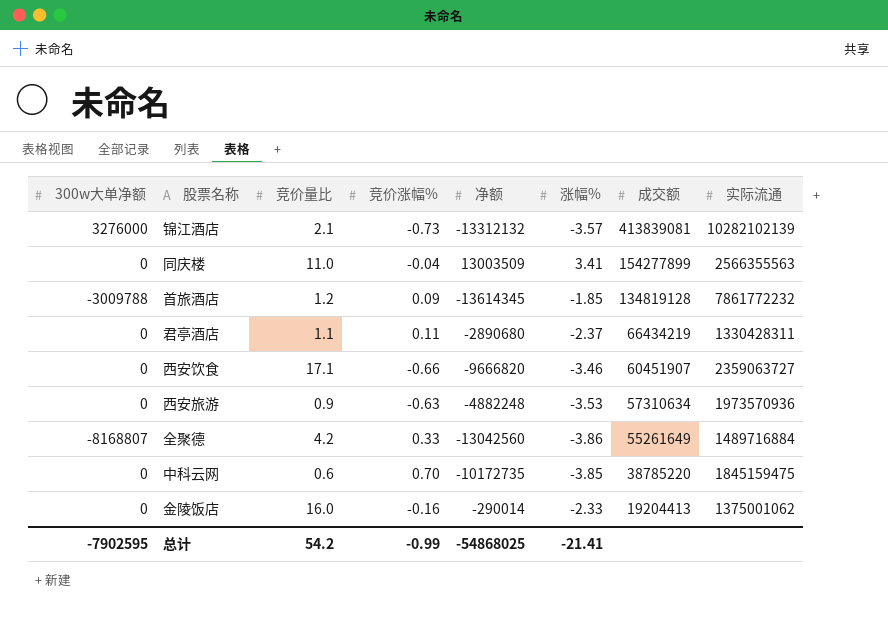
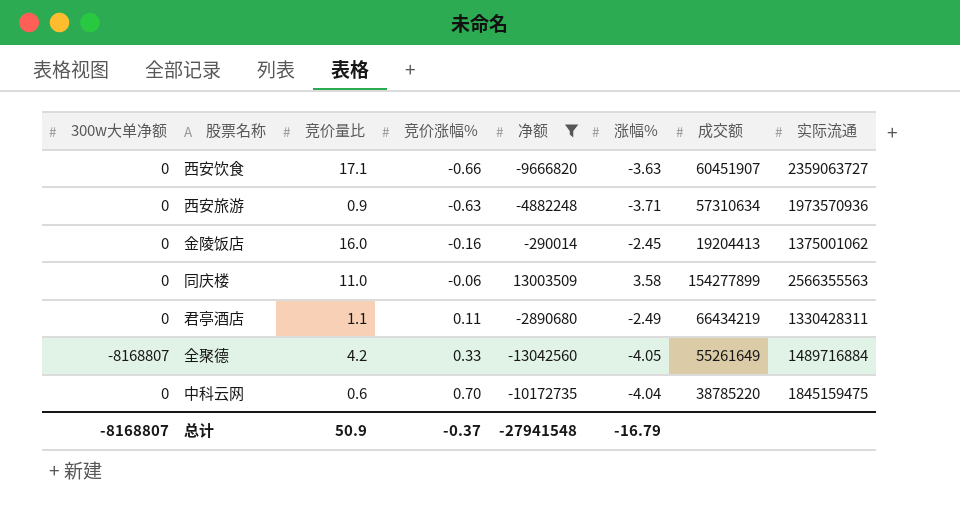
filter: none -> 净额 >= -13042560
row order: 成交额 descending -> 竞价涨幅% ascending
西安饮食 | 涨幅%: -3.46 -> -3.63
西安旅游 | 涨幅%: -3.53 -> -3.71
金陵饭店 | 涨幅%: -2.33 -> -2.45
同庆楼 | 竞价涨幅%: -0.04 -> -0.06
同庆楼 | 涨幅%: 3.41 -> 3.58
君亭酒店 | 涨幅%: -2.37 -> -2.49
全聚德 | 涨幅%: -3.86 -> -4.05
中科云网 | 涨幅%: -3.85 -> -4.04
总计 | 300w大单净额: -7902595 -> -8168807
总计 | 竞价量比: 54.2 -> 50.9
总计 | 竞价涨幅%: -0.99 -> -0.37
总计 | 净额: -54868025 -> -27941548
总计 | 涨幅%: -21.41 -> -16.79

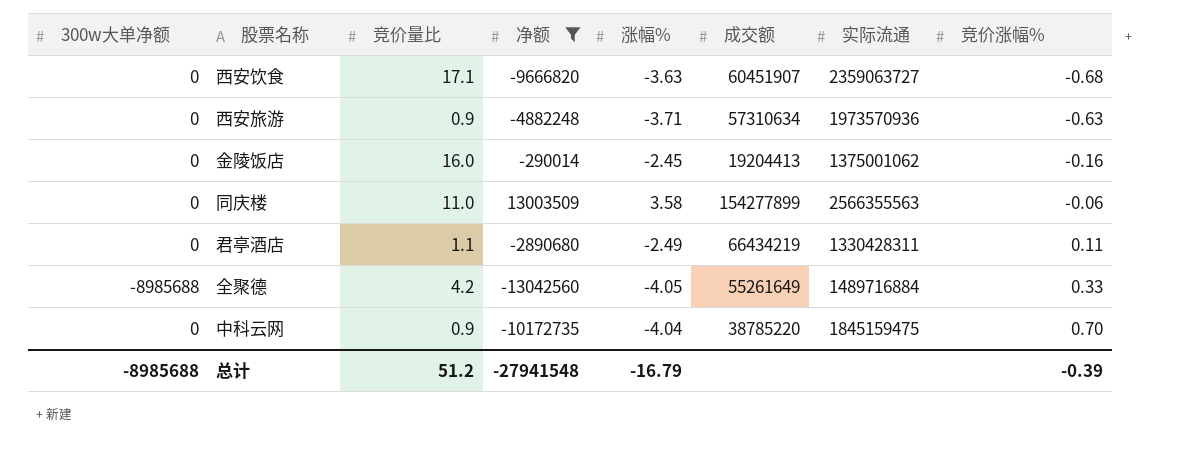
column 竞价涨幅% | position: 4 -> 8
西安饮食 | 竞价涨幅%: -0.66 -> -0.68
全聚德 | 300w大单净额: -8168807 -> -8985688
中科云网 | 竞价量比: 0.6 -> 0.9
总计 | 300w大单净额: -8168807 -> -8985688
总计 | 竞价量比: 50.9 -> 51.2
总计 | 竞价涨幅%: -0.37 -> -0.39

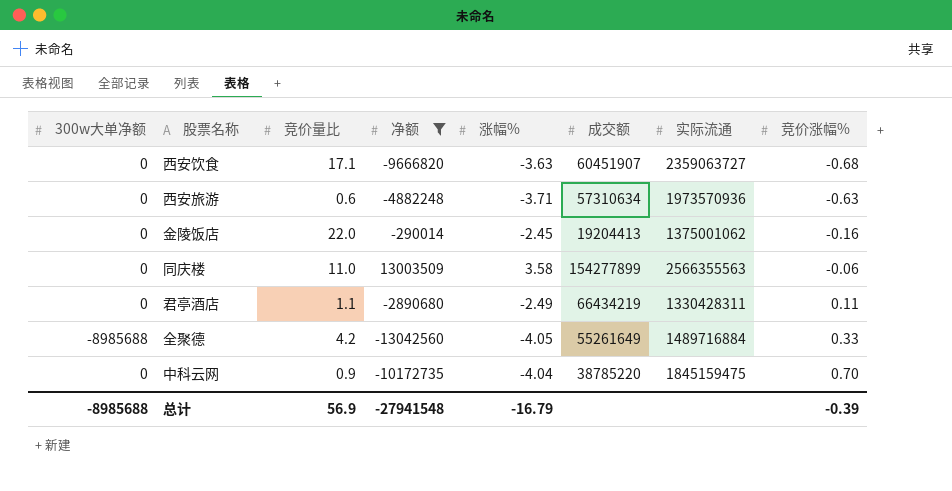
西安旅游 | 竞价量比: 0.9 -> 0.6
金陵饭店 | 竞价量比: 16.0 -> 22.0
总计 | 竞价量比: 51.2 -> 56.9

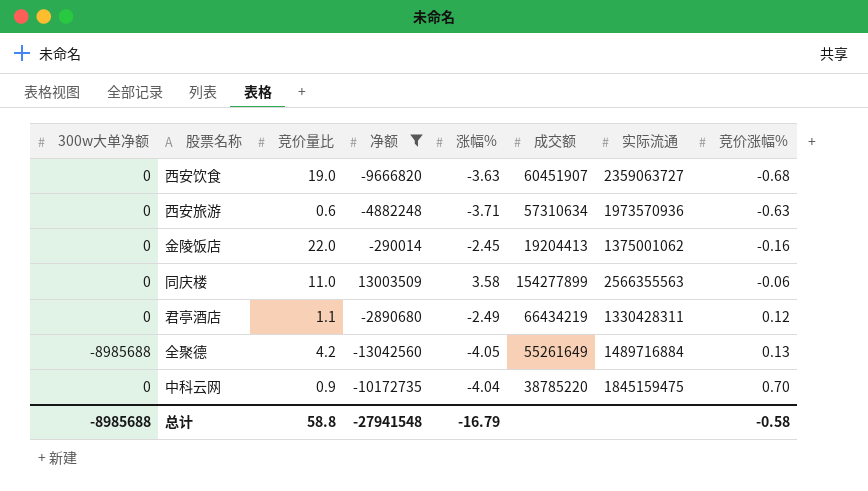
西安饮食 | 竞价量比: 17.1 -> 19.0
君亭酒店 | 竞价涨幅%: 0.11 -> 0.12
全聚德 | 竞价涨幅%: 0.33 -> 0.13
总计 | 竞价量比: 56.9 -> 58.8
总计 | 竞价涨幅%: -0.39 -> -0.58

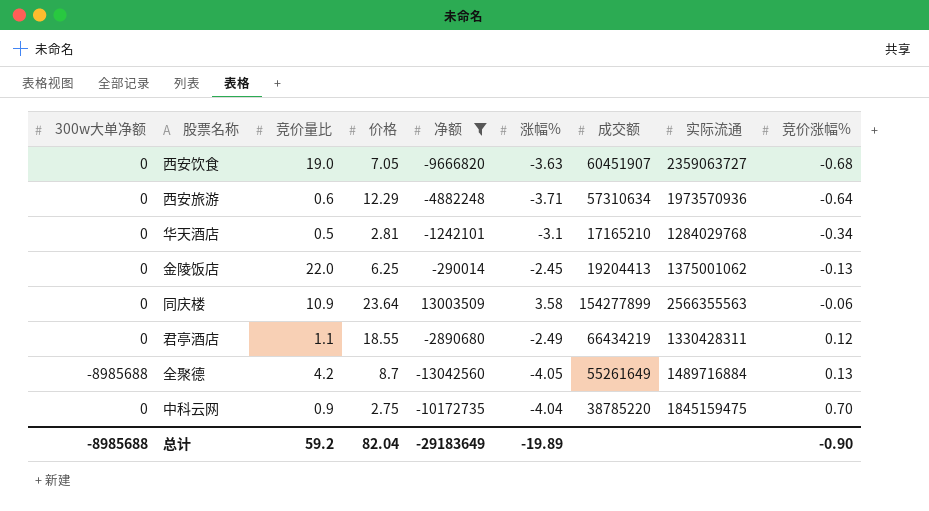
column 价格 | position: none -> 4
西安旅游 | 竞价涨幅%: -0.63 -> -0.64
row 华天酒店: none -> 0 | 0.5 | 2.81 | -1242101 | -3.1 | 17165210 | 1284029768 | -0.34
金陵饭店 | 竞价涨幅%: -0.16 -> -0.13
同庆楼 | 竞价量比: 11.0 -> 10.9
总计 | 竞价量比: 58.8 -> 59.2
总计 | 净额: -27941548 -> -29183649
总计 | 涨幅%: -16.79 -> -19.89
总计 | 竞价涨幅%: -0.58 -> -0.90

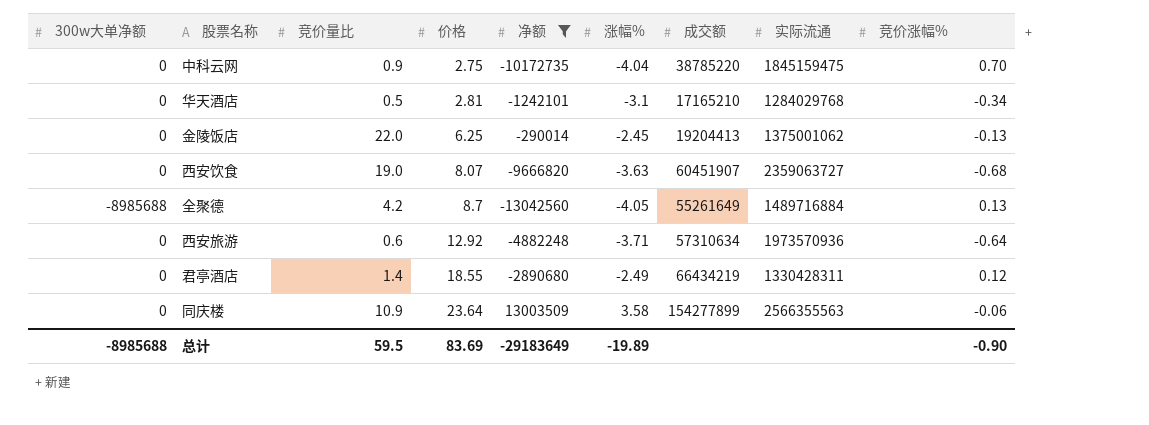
row order: 竞价涨幅% ascending -> 价格 ascending
西安饮食 | 价格: 7.05 -> 8.07
西安旅游 | 价格: 12.29 -> 12.92
君亭酒店 | 竞价量比: 1.1 -> 1.4
总计 | 竞价量比: 59.2 -> 59.5
总计 | 价格: 82.04 -> 83.69

